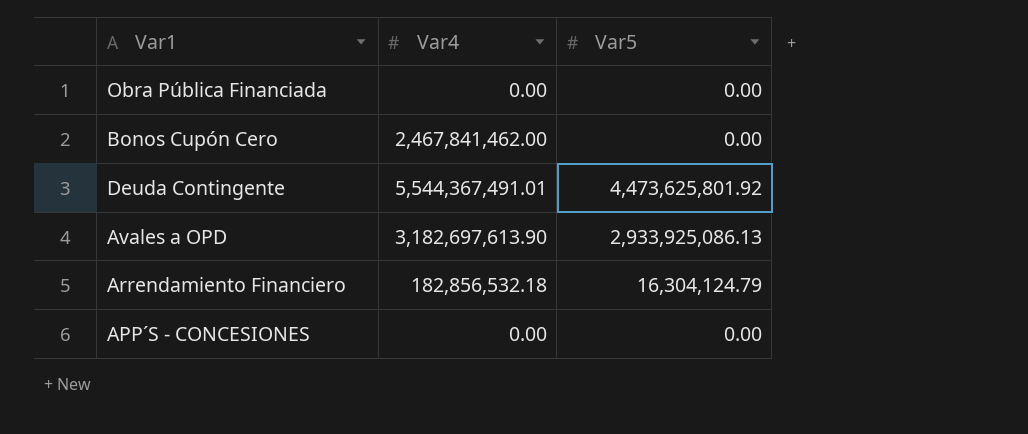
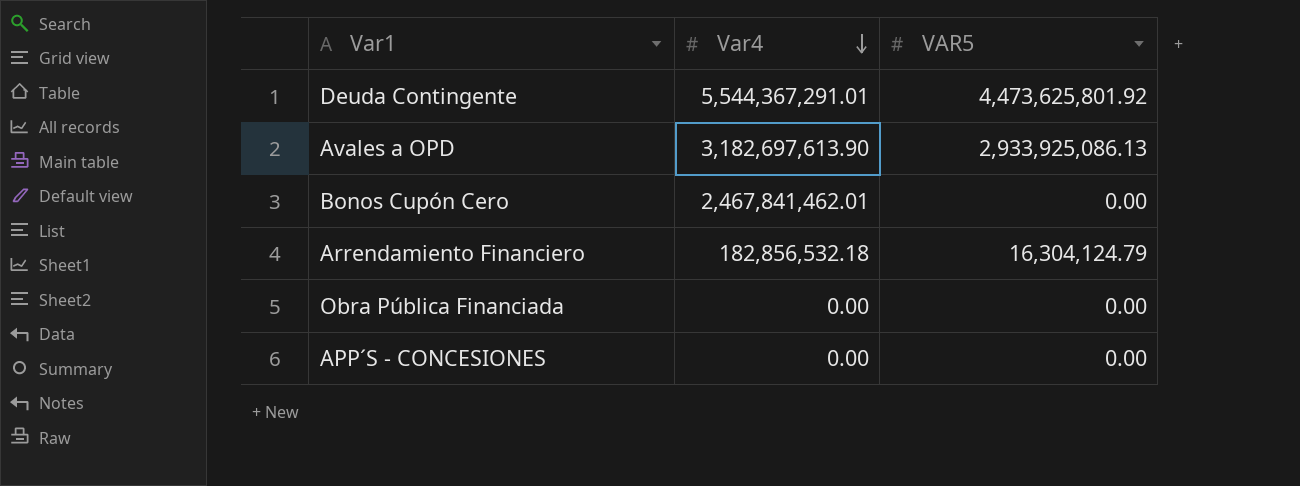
row order: none -> Var4 descending
column name: Var5 -> VAR5
Deuda Contingente | Var4: 5,544,367,491.01 -> 5,544,367,291.01
Bonos Cupón Cero | Var4: 2,467,841,462.00 -> 2,467,841,462.01

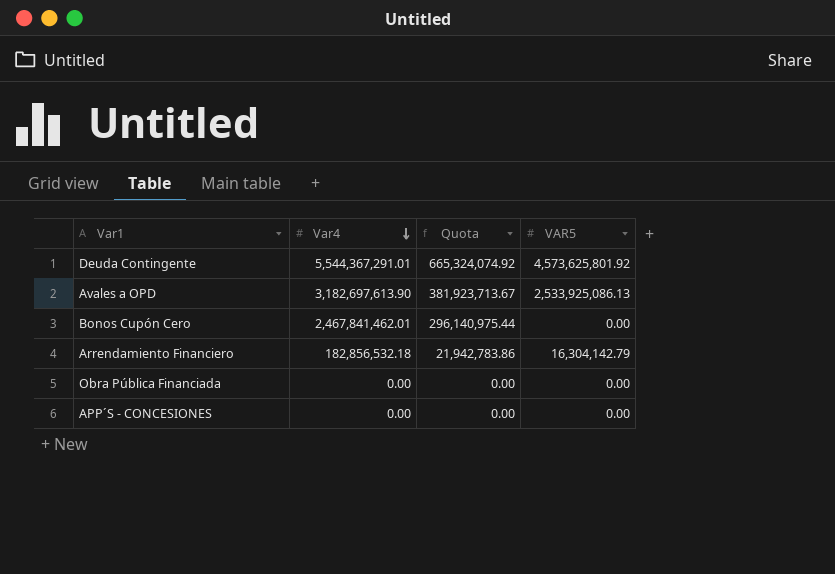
column Quota | formula: none -> [Var4] * 0.12
Deuda Contingente | VAR5: 4,473,625,801.92 -> 4,573,625,801.92
Avales a OPD | VAR5: 2,933,925,086.13 -> 2,533,925,086.13
Arrendamiento Financiero | VAR5: 16,304,124.79 -> 16,304,142.79

